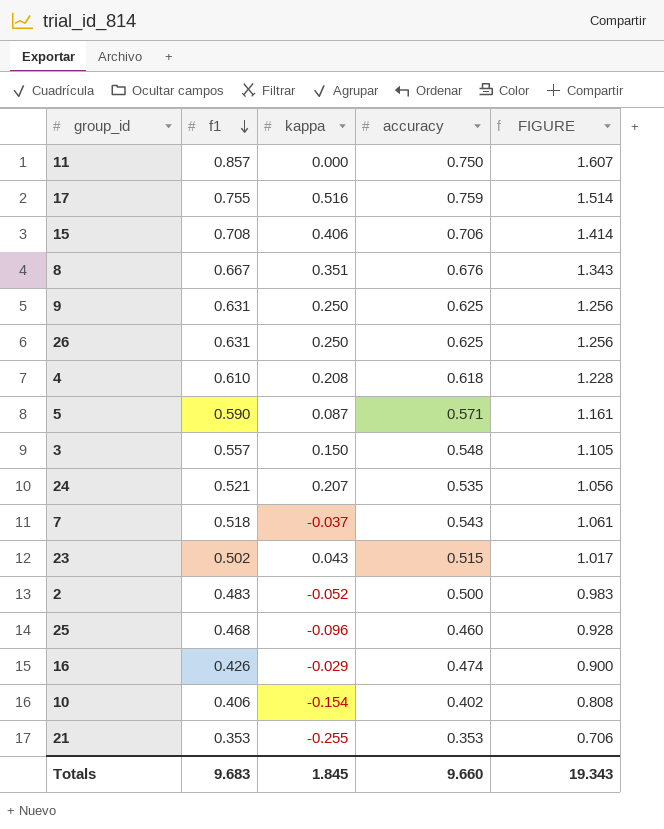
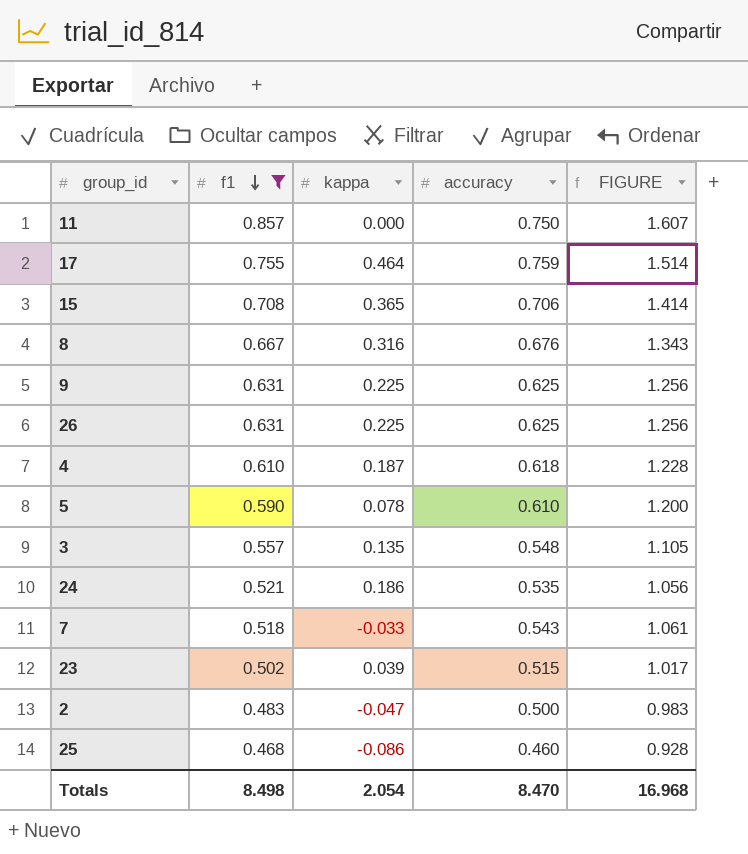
filter: none -> f1 >= 0.468
17 | kappa: 0.516 -> 0.464
15 | kappa: 0.406 -> 0.365
8 | kappa: 0.351 -> 0.316
9 | kappa: 0.250 -> 0.225
26 | kappa: 0.250 -> 0.225
4 | kappa: 0.208 -> 0.187
5 | kappa: 0.087 -> 0.078
5 | accuracy: 0.571 -> 0.610
5 | FIGURE: 1.161 -> 1.200
3 | kappa: 0.150 -> 0.135
24 | kappa: 0.207 -> 0.186
7 | kappa: -0.037 -> -0.033
23 | kappa: 0.043 -> 0.039
2 | kappa: -0.052 -> -0.047
25 | kappa: -0.096 -> -0.086
Totals | f1: 9.683 -> 8.498
Totals | kappa: 1.845 -> 2.054
Totals | accuracy: 9.660 -> 8.470
Totals | FIGURE: 19.343 -> 16.968

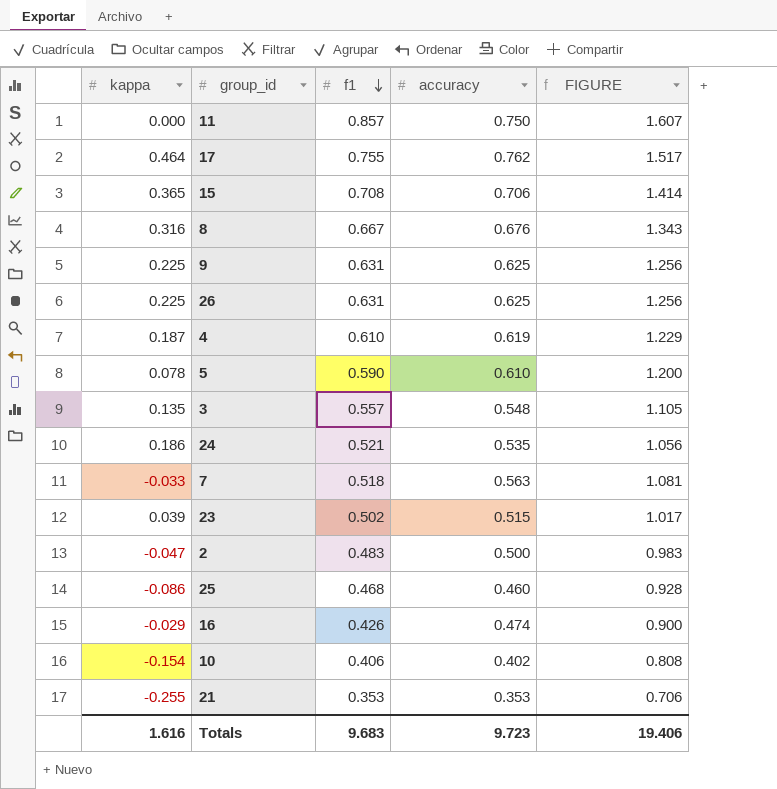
filter: f1 >= 0.468 -> none
column kappa | position: 3 -> 1
17 | accuracy: 0.759 -> 0.762
17 | FIGURE: 1.514 -> 1.517
4 | accuracy: 0.618 -> 0.619
4 | FIGURE: 1.228 -> 1.229
7 | accuracy: 0.543 -> 0.563
7 | FIGURE: 1.061 -> 1.081
Totals | kappa: 2.054 -> 1.616
Totals | f1: 8.498 -> 9.683
Totals | accuracy: 8.470 -> 9.723
Totals | FIGURE: 16.968 -> 19.406

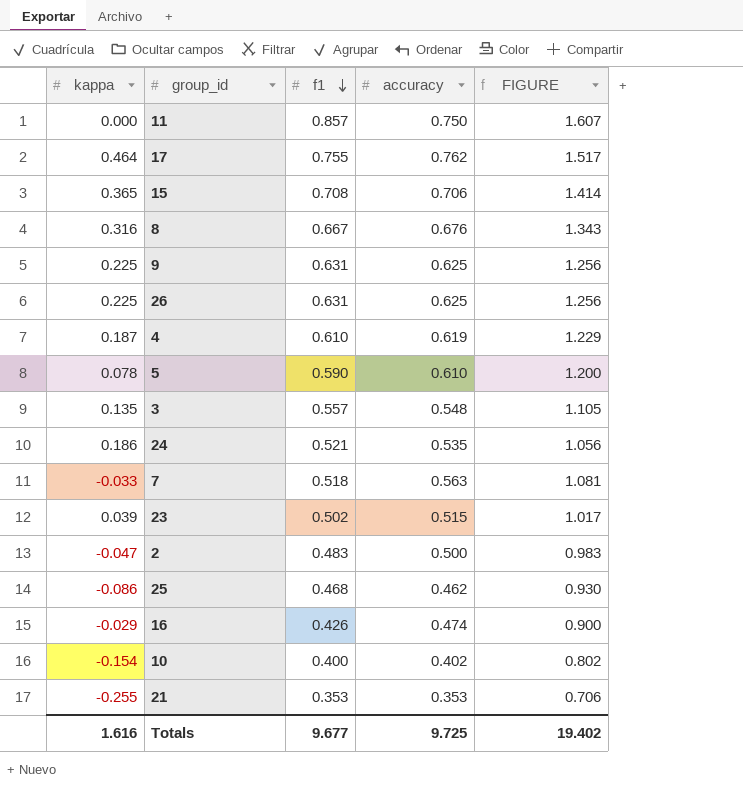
25 | accuracy: 0.460 -> 0.462
25 | FIGURE: 0.928 -> 0.930
10 | f1: 0.406 -> 0.400
10 | FIGURE: 0.808 -> 0.802
Totals | f1: 9.683 -> 9.677
Totals | accuracy: 9.723 -> 9.725
Totals | FIGURE: 19.406 -> 19.402

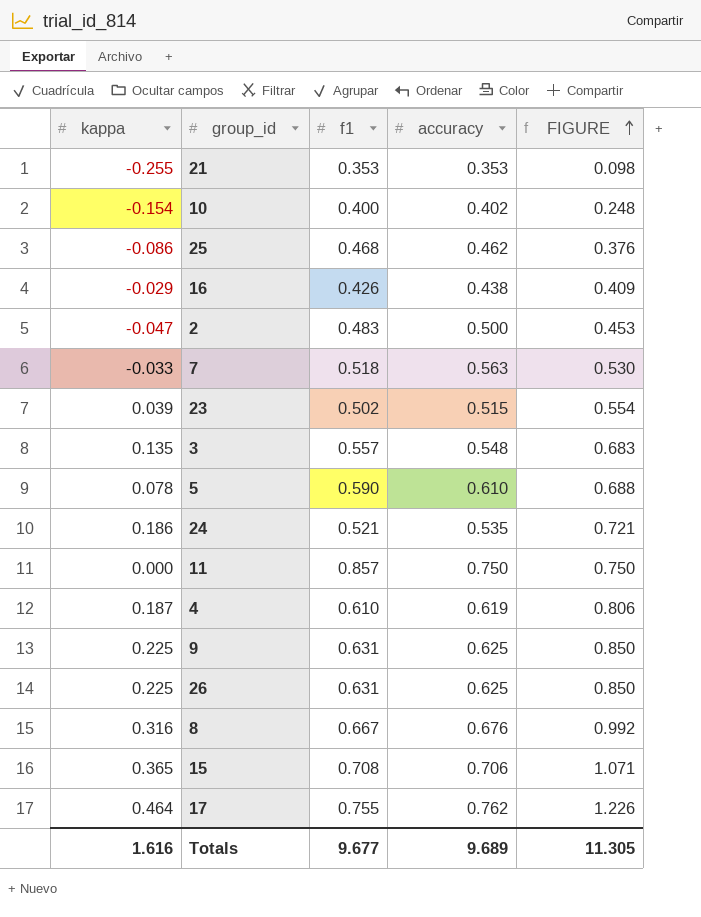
row order: f1 descending -> FIGURE ascending
column FIGURE | formula: [f1] + [accuracy] -> [kappa] + [accuracy]
16 | accuracy: 0.474 -> 0.438
Totals | accuracy: 9.725 -> 9.689
Totals | FIGURE: 19.402 -> 11.305

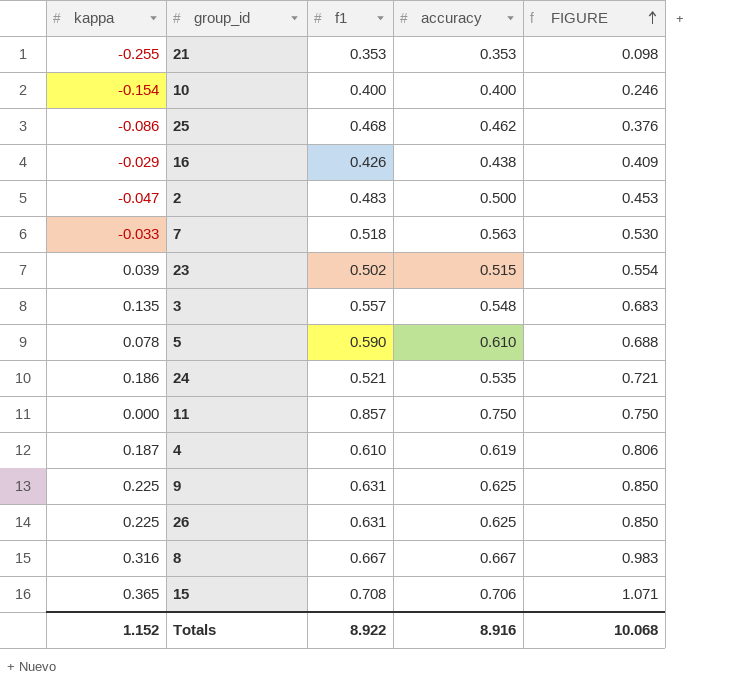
row 17: 0.464 | 0.755 | 0.762 | 1.226 -> none
10 | accuracy: 0.402 -> 0.400
10 | FIGURE: 0.248 -> 0.246
8 | accuracy: 0.676 -> 0.667
8 | FIGURE: 0.992 -> 0.983
Totals | kappa: 1.616 -> 1.152
Totals | f1: 9.677 -> 8.922
Totals | accuracy: 9.689 -> 8.916
Totals | FIGURE: 11.305 -> 10.068

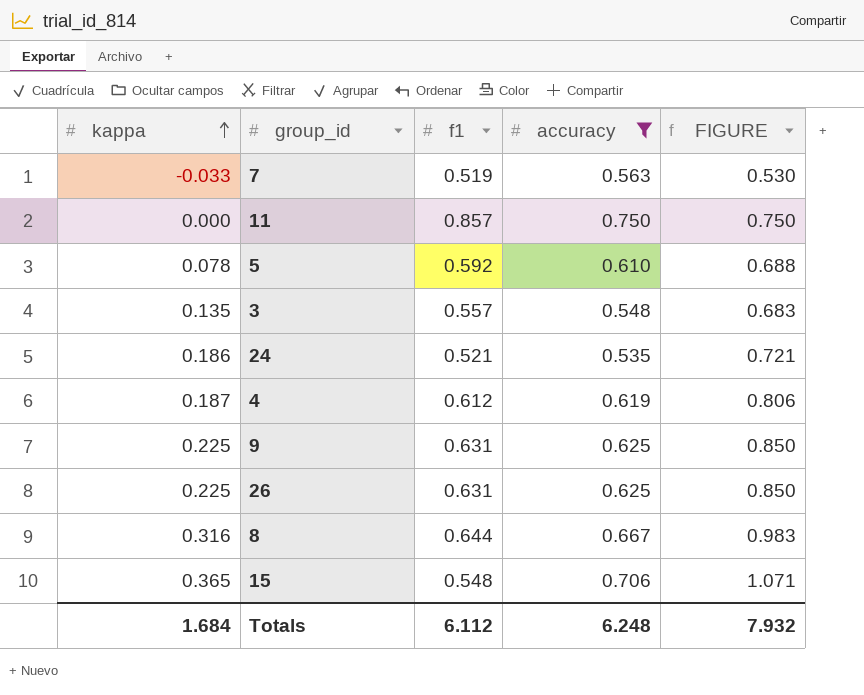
filter: none -> accuracy >= 0.535
row order: FIGURE ascending -> kappa ascending
7 | f1: 0.518 -> 0.519
5 | f1: 0.590 -> 0.592
4 | f1: 0.610 -> 0.612
8 | f1: 0.667 -> 0.644
15 | f1: 0.708 -> 0.548
Totals | kappa: 1.152 -> 1.684
Totals | f1: 8.922 -> 6.112
Totals | accuracy: 8.916 -> 6.248
Totals | FIGURE: 10.068 -> 7.932

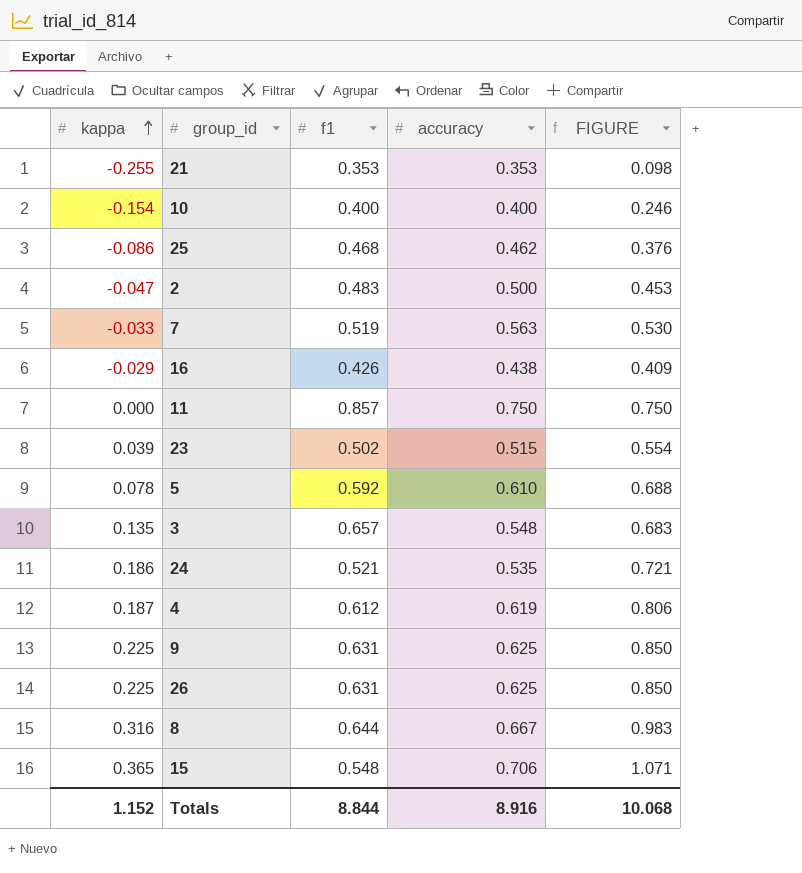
filter: accuracy >= 0.535 -> none
3 | f1: 0.557 -> 0.657
Totals | kappa: 1.684 -> 1.152
Totals | f1: 6.112 -> 8.844
Totals | accuracy: 6.248 -> 8.916
Totals | FIGURE: 7.932 -> 10.068

